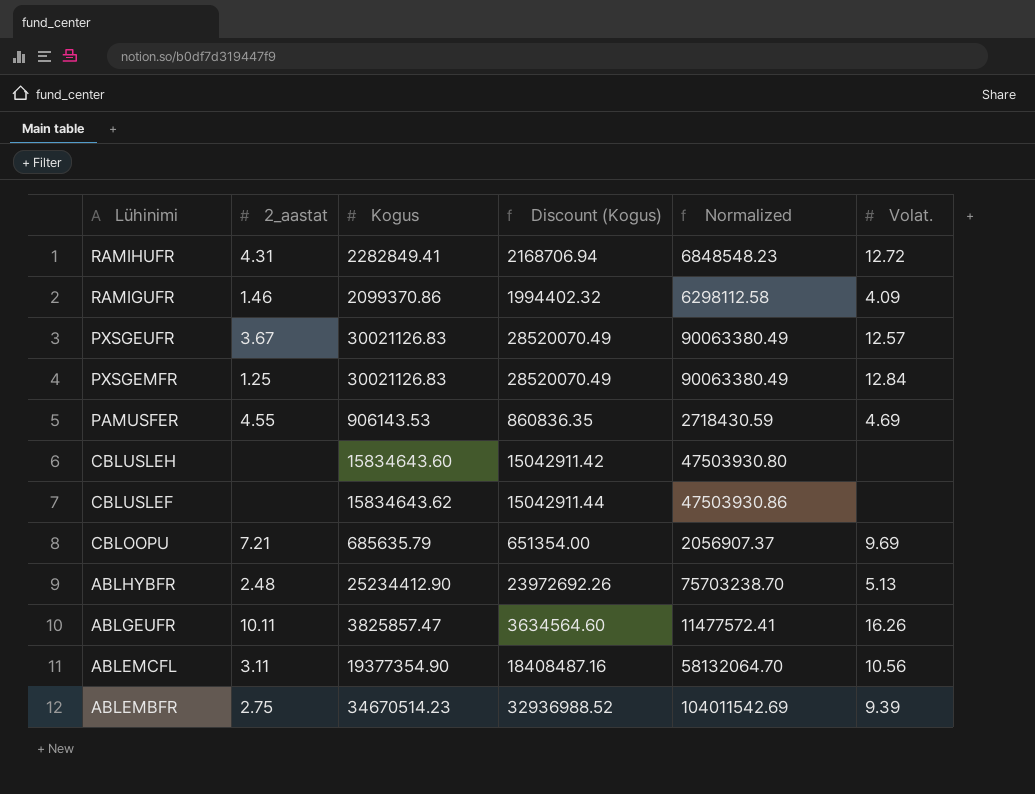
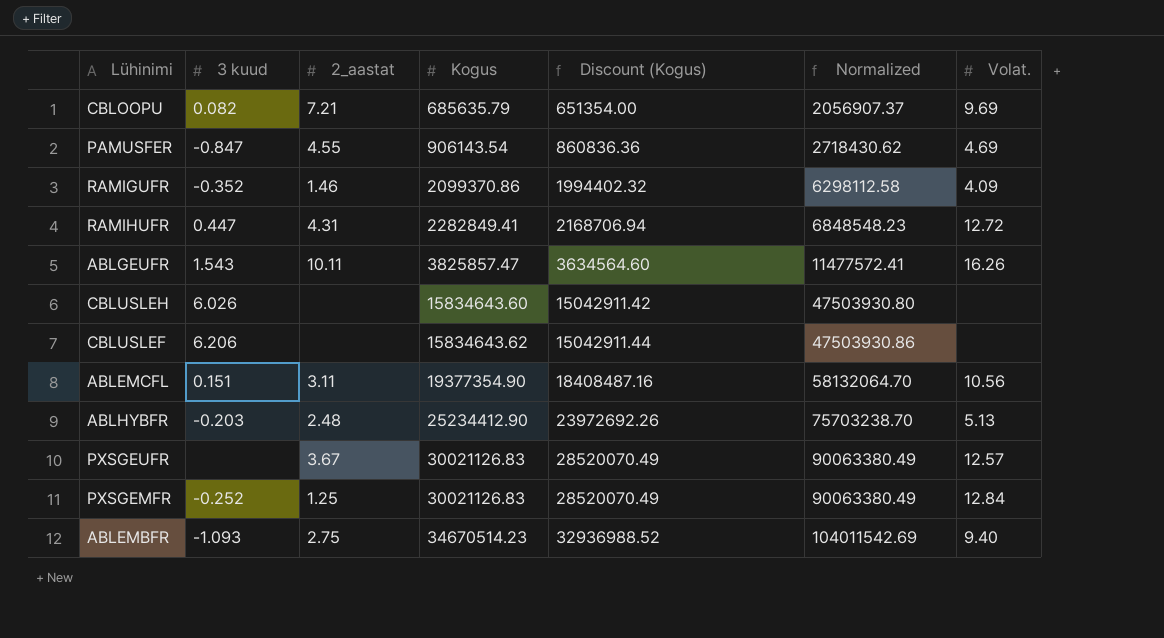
row order: Lühinimi descending -> Kogus ascending
column 3 kuud | position: none -> 2
PAMUSFER | Kogus: 906143.53 -> 906143.54
PAMUSFER | Discount (Kogus): 860836.35 -> 860836.36
PAMUSFER | Normalized: 2718430.59 -> 2718430.62
ABLEMBFR | Volat.: 9.39 -> 9.40

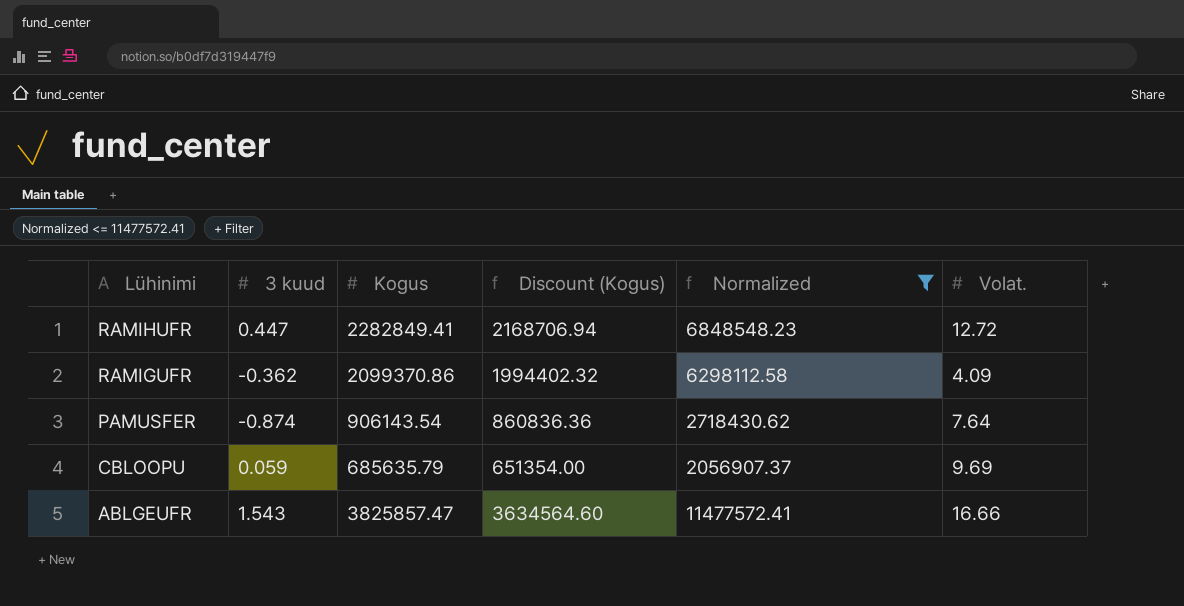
filter: none -> Normalized <= 11477572.41
row order: Kogus ascending -> Lühinimi descending
column 2_aastat | position: 3 -> none
RAMIGUFR | 3 kuud: -0.352 -> -0.362
PAMUSFER | 3 kuud: -0.847 -> -0.874
PAMUSFER | Volat.: 4.69 -> 7.64
CBLOOPU | 3 kuud: 0.082 -> 0.059
ABLGEUFR | Volat.: 16.26 -> 16.66

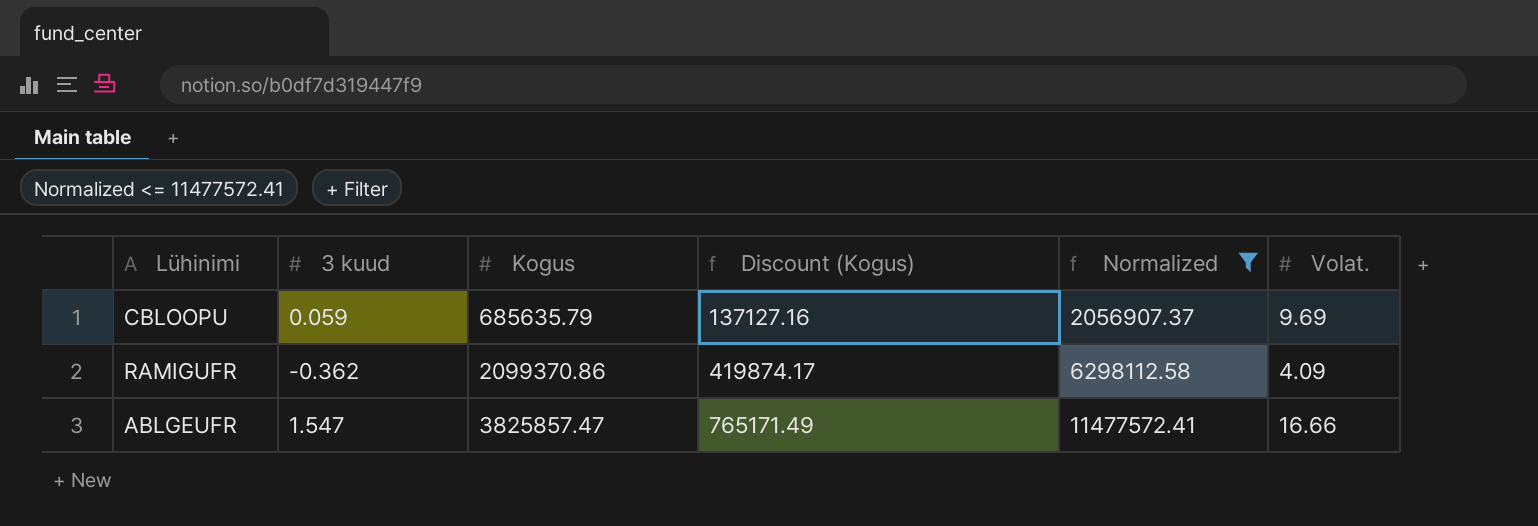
row order: Lühinimi descending -> Kogus ascending
column Discount (Kogus) | formula: [Kogus] * 0.95 -> [Kogus] * 0.2
row RAMIHUFR: 0.447 | 2282849.41 | 2168706.94 | 6848548.23 | 12.72 -> none
row PAMUSFER: -0.874 | 906143.54 | 860836.36 | 2718430.62 | 7.64 -> none
ABLGEUFR | 3 kuud: 1.543 -> 1.547

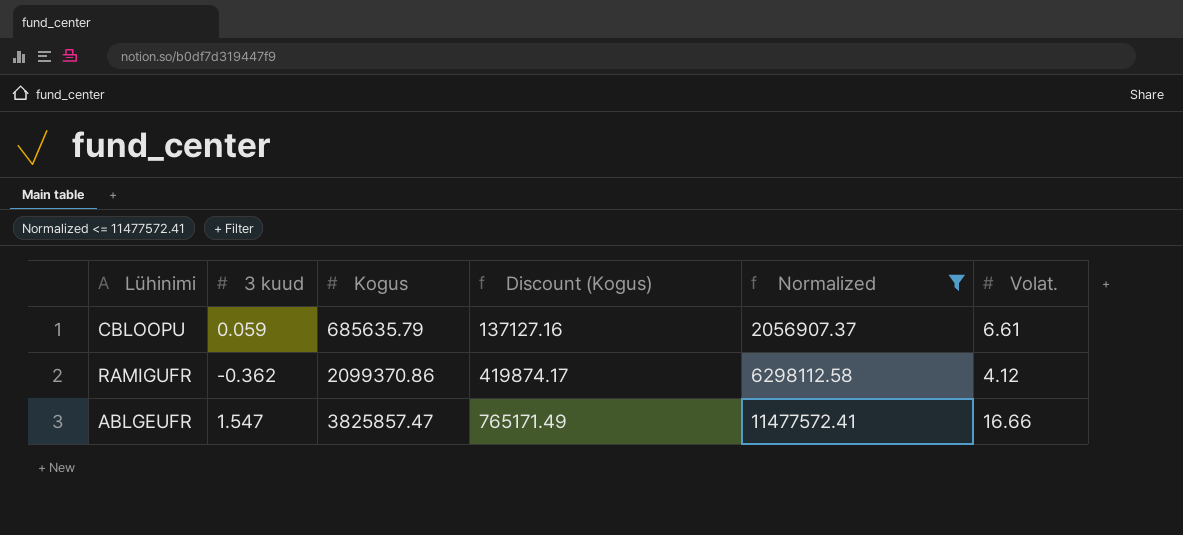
CBLOOPU | Volat.: 9.69 -> 6.61
RAMIGUFR | Volat.: 4.09 -> 4.12

